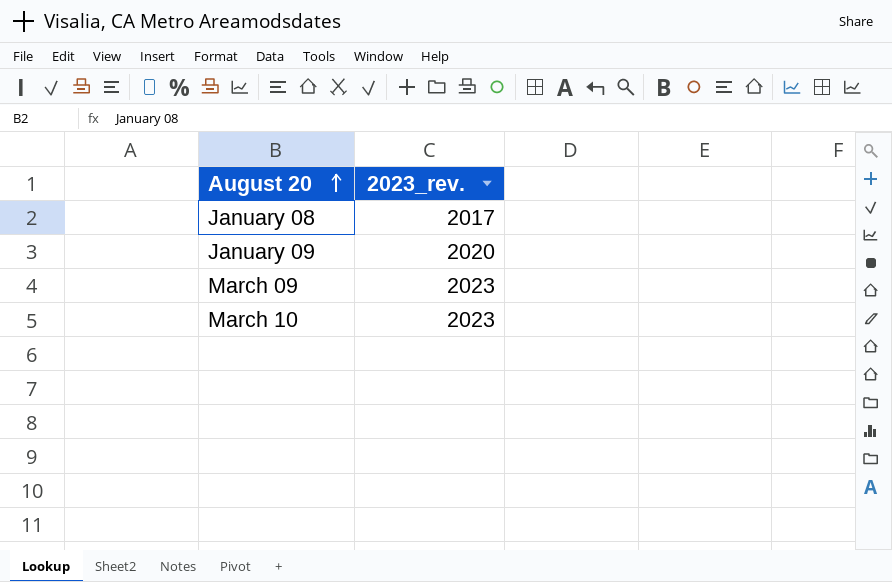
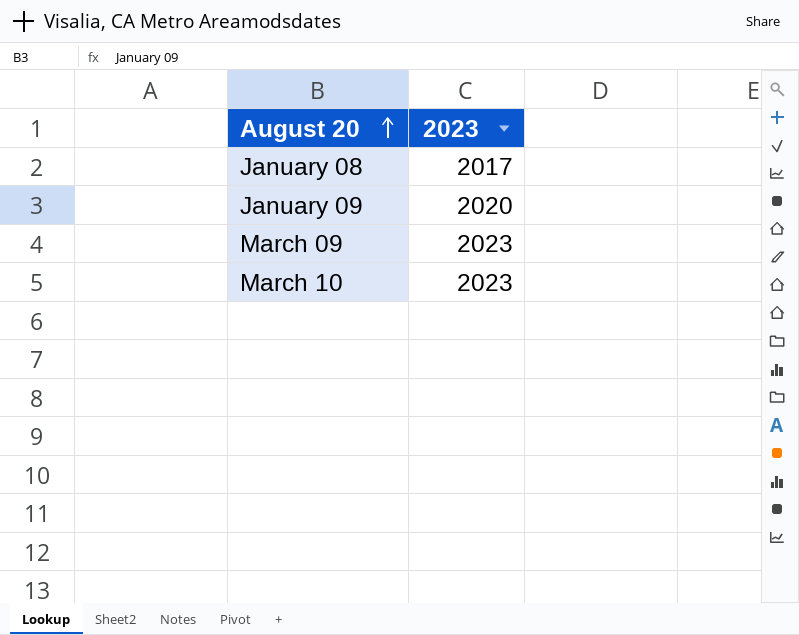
column name: 2023_rev. -> 2023

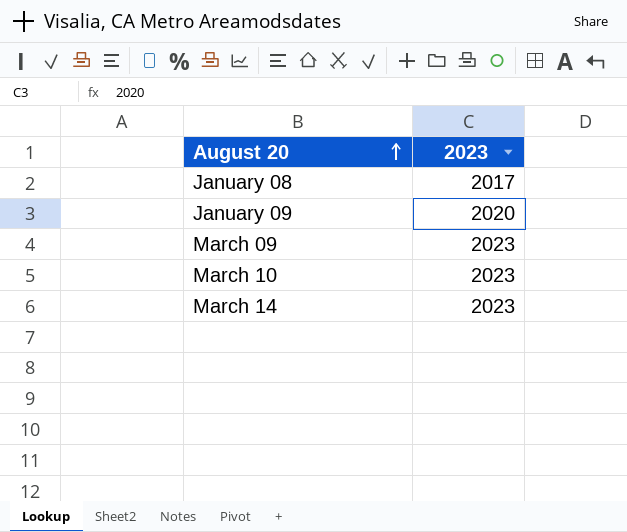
row March 14: none -> 2023

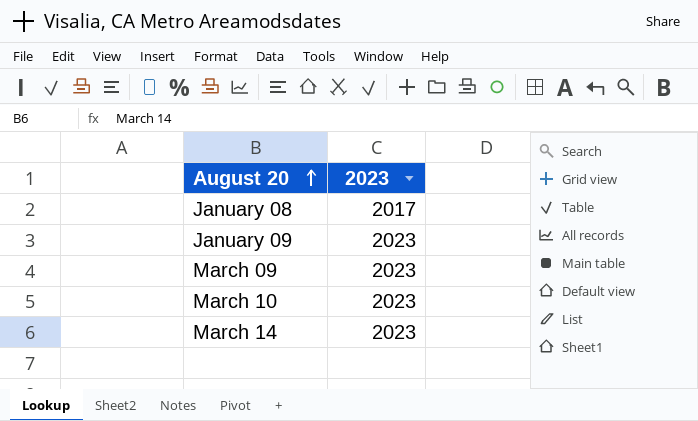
January 09 | 2023: 2020 -> 2023

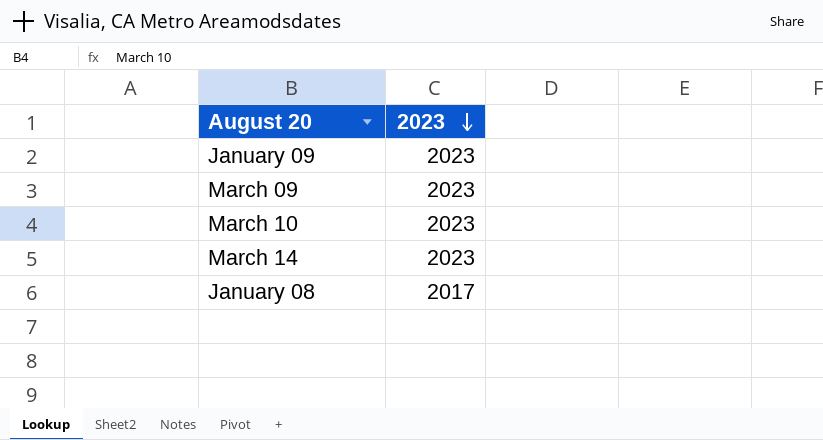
row order: August 20 ascending -> 2023 descending

